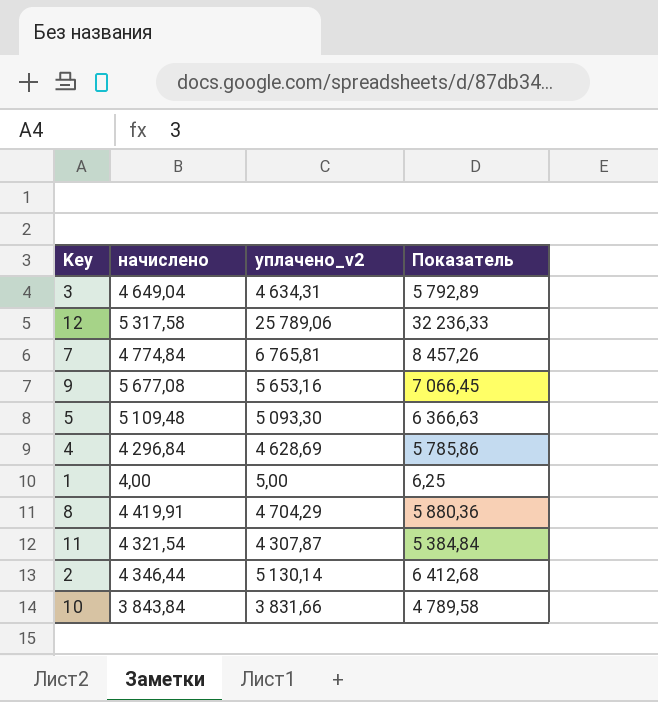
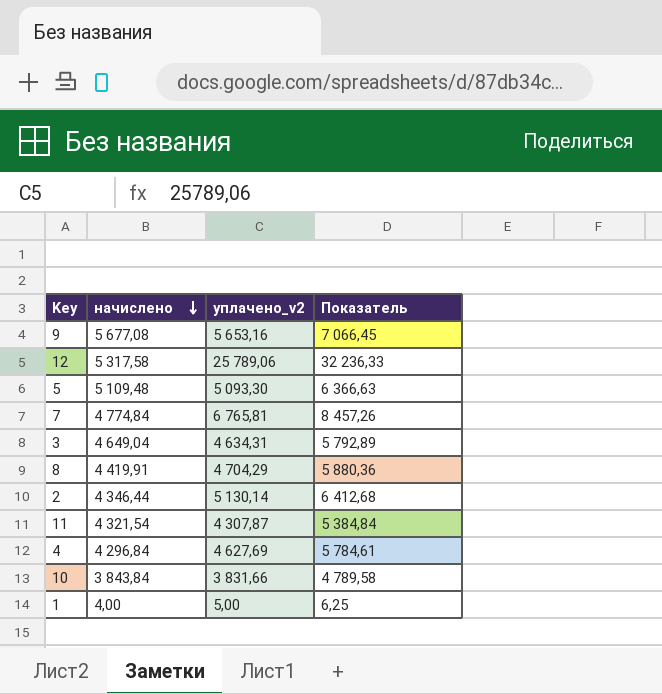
row order: none -> начислено descending
4 | уплачено_v2: 4 628,69 -> 4 627,69
4 | Показатель: 5 785,86 -> 5 784,61

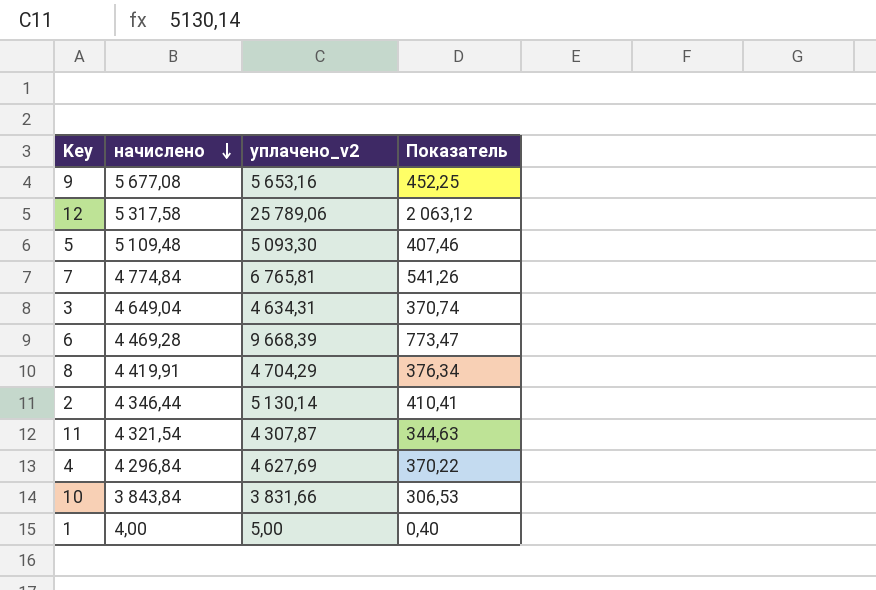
column Показатель | formula: [уплачено_v2] * 1,25 -> [уплачено_v2] * 0,08
row 6: none -> 4 469,28 | 9 668,39 | 773,47

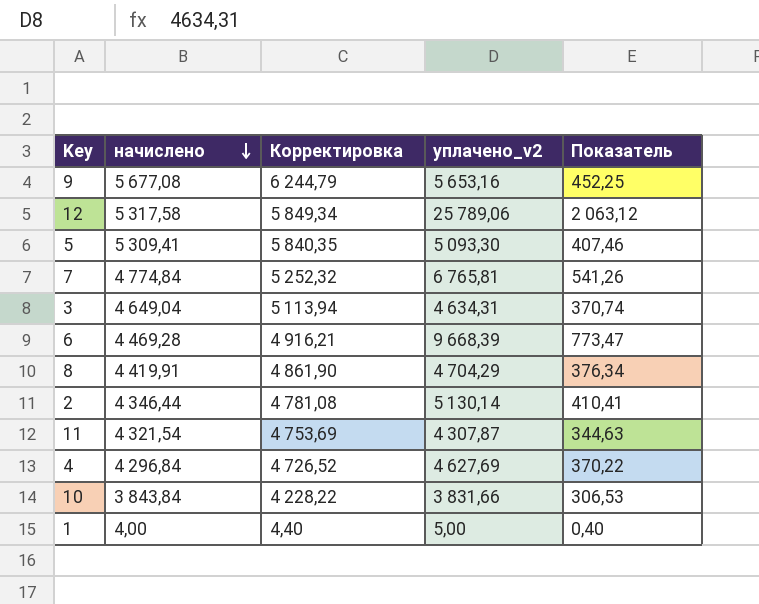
column Корректировка | formula: none -> [начислено] * 1,1
5 | начислено: 5 109,48 -> 5 309,41

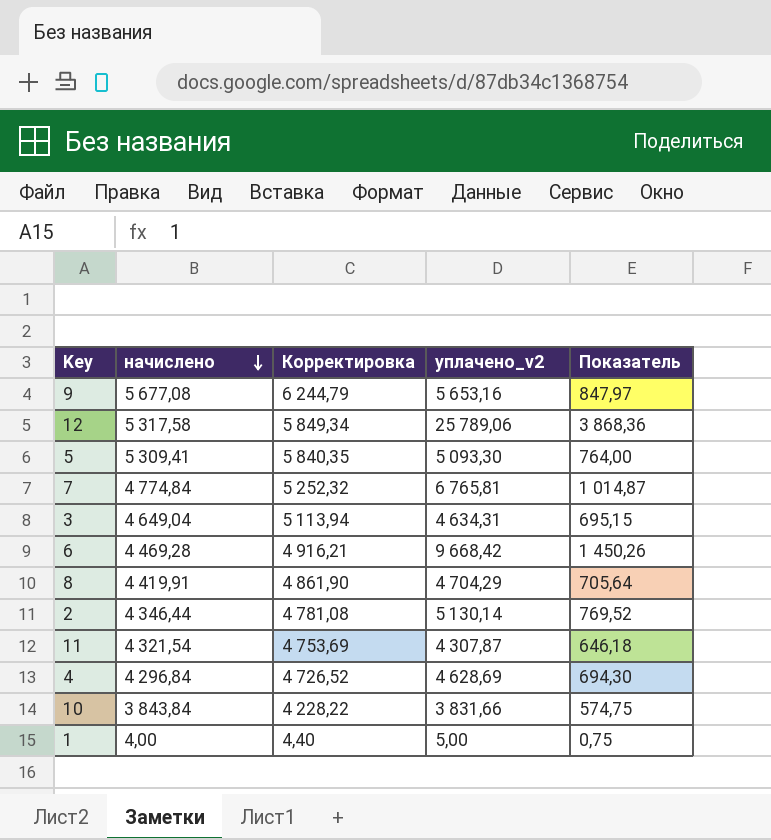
column Показатель | formula: [уплачено_v2] * 0,08 -> [уплачено_v2] * 0,15
6 | уплачено_v2: 9 668,39 -> 9 668,42
4 | уплачено_v2: 4 627,69 -> 4 628,69

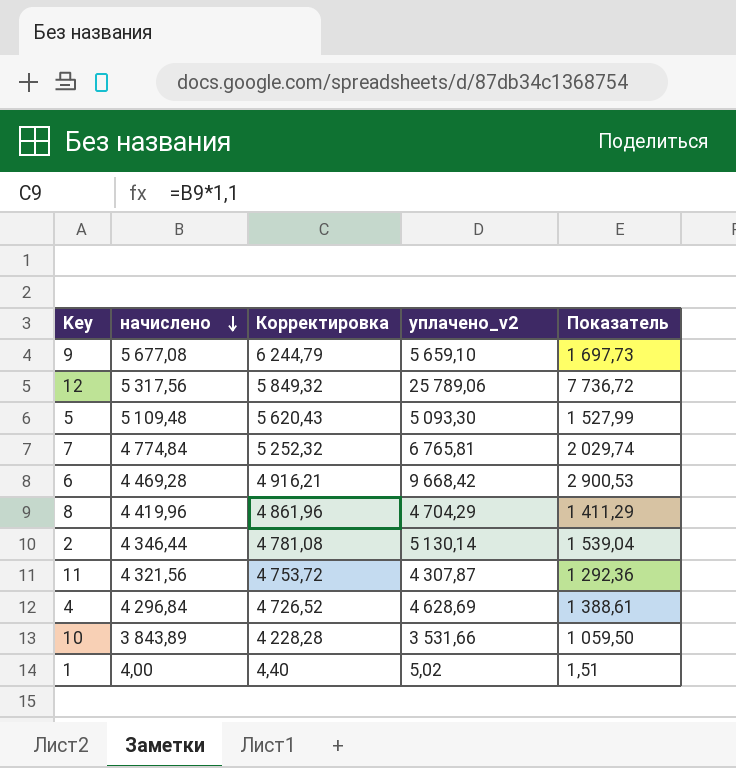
column Показатель | formula: [уплачено_v2] * 0,15 -> [уплачено_v2] * 0,3
row 3: 4 649,04 | 5 113,94 | 4 634,31 | 695,15 -> none
9 | уплачено_v2: 5 653,16 -> 5 659,10
12 | начислено: 5 317,58 -> 5 317,56
12 | Корректировка: 5 849,34 -> 5 849,32
5 | начислено: 5 309,41 -> 5 109,48
5 | Корректировка: 5 840,35 -> 5 620,43
8 | начислено: 4 419,91 -> 4 419,96
8 | Корректировка: 4 861,90 -> 4 861,96
11 | начислено: 4 321,54 -> 4 321,56
11 | Корректировка: 4 753,69 -> 4 753,72
10 | начислено: 3 843,84 -> 3 843,89
10 | Корректировка: 4 228,22 -> 4 228,28
10 | уплачено_v2: 3 831,66 -> 3 531,66
1 | уплачено_v2: 5,00 -> 5,02

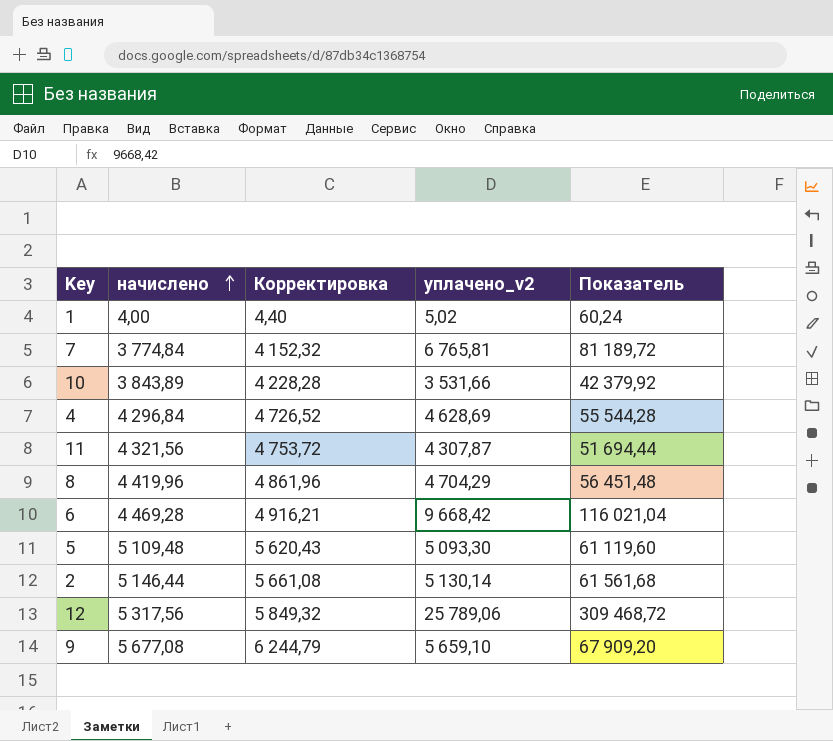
row order: начислено descending -> начислено ascending
column Показатель | formula: [уплачено_v2] * 0,3 -> [уплачено_v2] * 12
7 | начислено: 4 774,84 -> 3 774,84
7 | Корректировка: 5 252,32 -> 4 152,32
2 | начислено: 4 346,44 -> 5 146,44
2 | Корректировка: 4 781,08 -> 5 661,08

